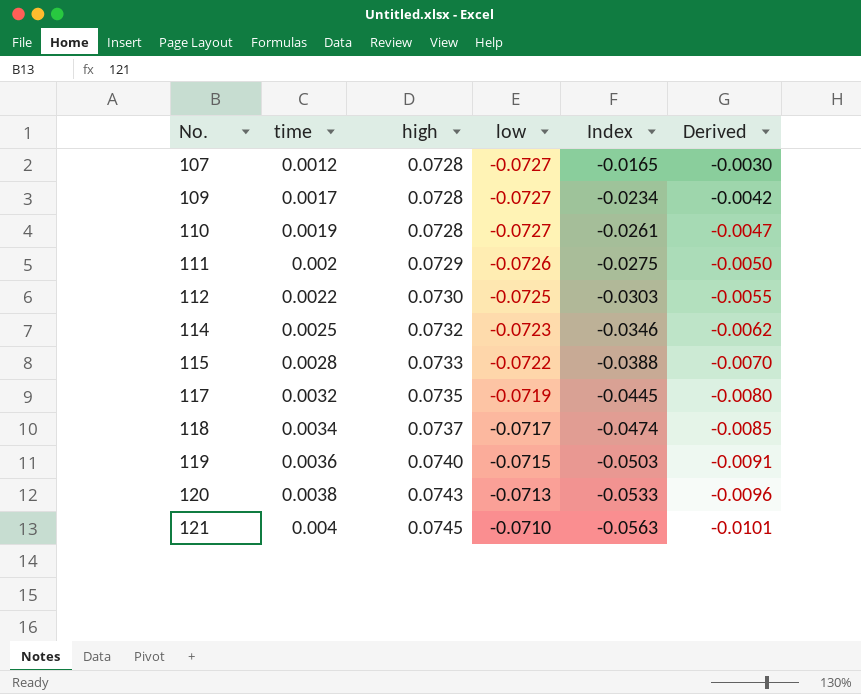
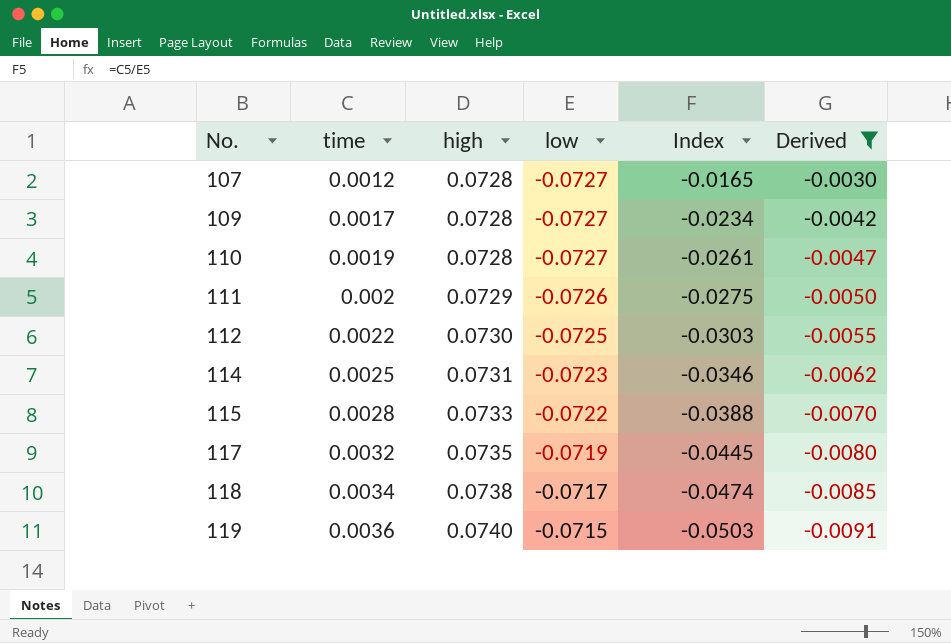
filter: none -> Derived >= -0.0091
114 | high: 0.0732 -> 0.0731
118 | high: 0.0737 -> 0.0738

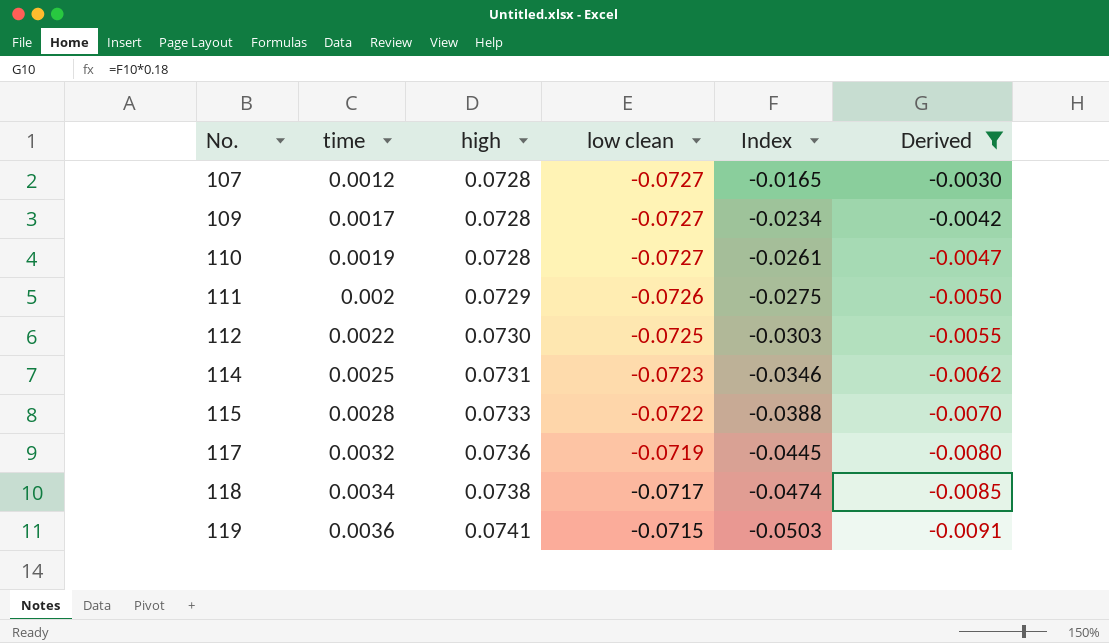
column name: low -> low clean
117 | high: 0.0735 -> 0.0736
119 | high: 0.0740 -> 0.0741

